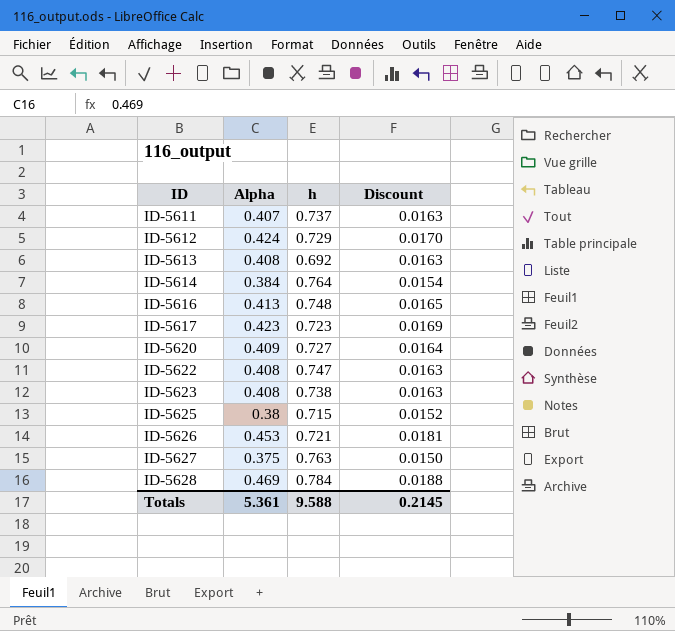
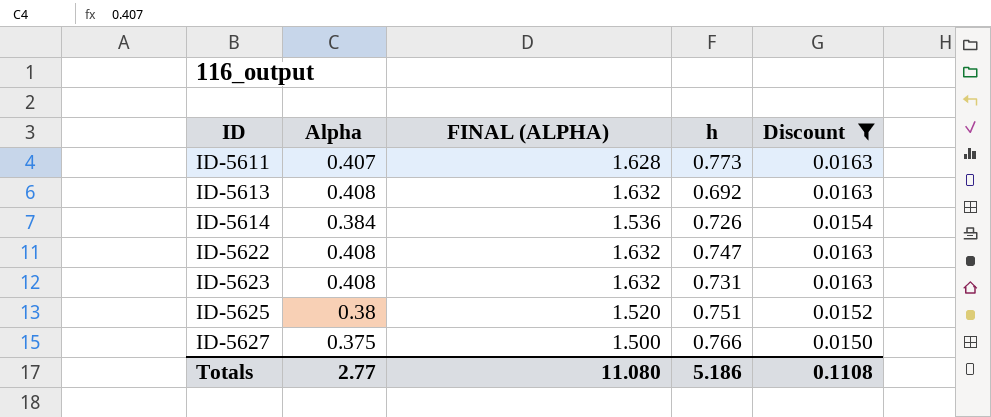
filter: none -> Discount <= 0.0163
column FINAL (ALPHA) | formula: none -> [Alpha] * 4
ID-5611 | h: 0.737 -> 0.773
ID-5614 | h: 0.764 -> 0.726
ID-5623 | h: 0.738 -> 0.731
ID-5625 | h: 0.715 -> 0.751
ID-5627 | h: 0.763 -> 0.766
Totals | Alpha: 5.361 -> 2.77
Totals | h: 9.588 -> 5.186
Totals | Discount: 0.2145 -> 0.1108

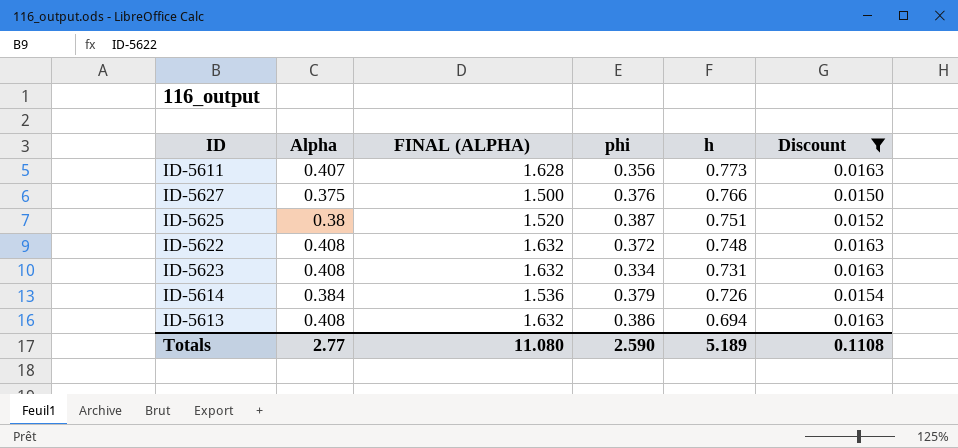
row order: ID ascending -> h descending
column phi | position: none -> 4
ID-5622 | h: 0.747 -> 0.748
ID-5613 | h: 0.692 -> 0.694
Totals | h: 5.186 -> 5.189

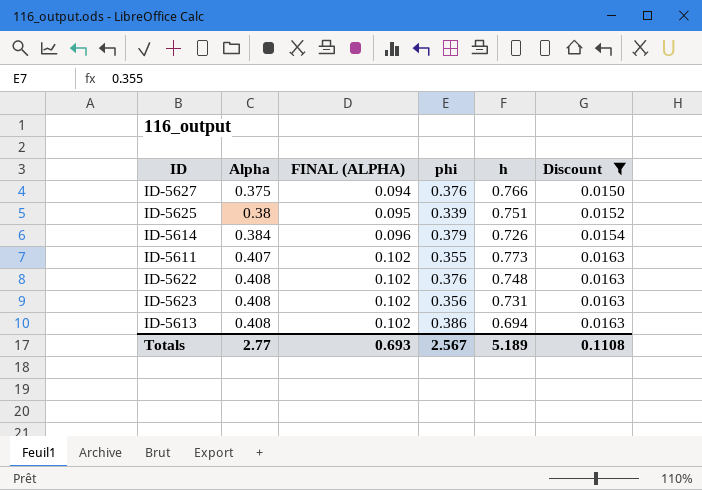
row order: h descending -> Alpha ascending
column FINAL (ALPHA) | formula: [Alpha] * 4 -> [Alpha] * 0.25
ID-5625 | phi: 0.387 -> 0.339
ID-5611 | phi: 0.356 -> 0.355
ID-5622 | phi: 0.372 -> 0.376
ID-5623 | phi: 0.334 -> 0.356
Totals | FINAL (ALPHA): 11.080 -> 0.693
Totals | phi: 2.590 -> 2.567

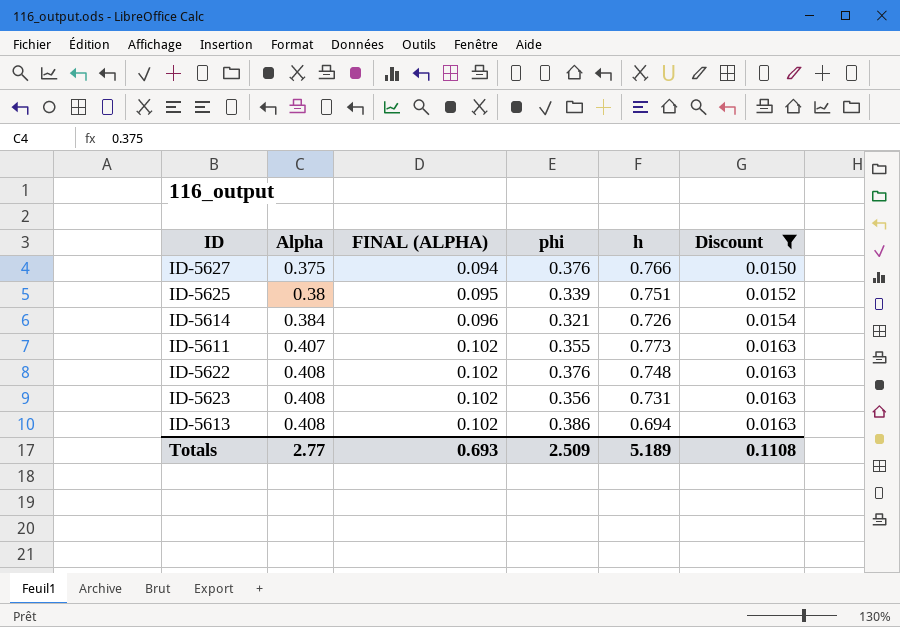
ID-5614 | phi: 0.379 -> 0.321
Totals | phi: 2.567 -> 2.509

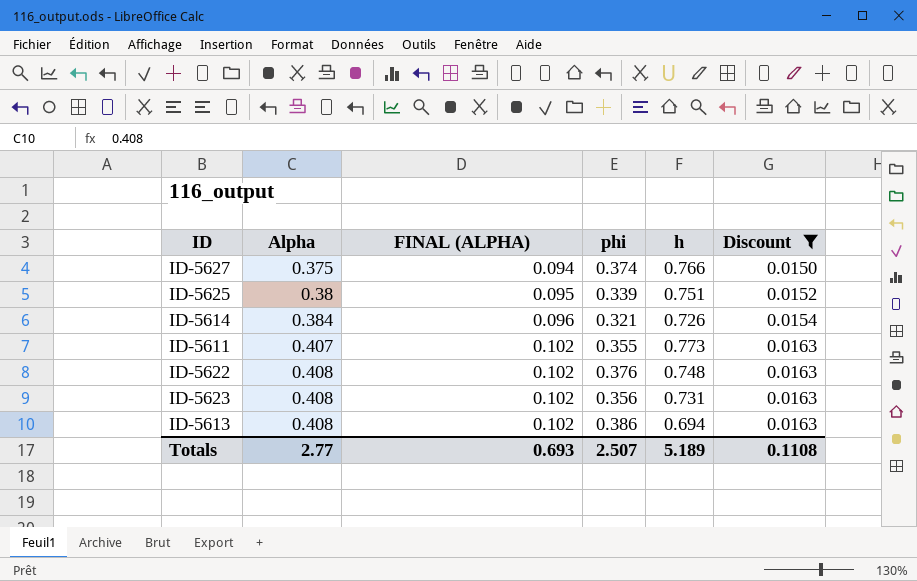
ID-5627 | phi: 0.376 -> 0.374
Totals | phi: 2.509 -> 2.507

